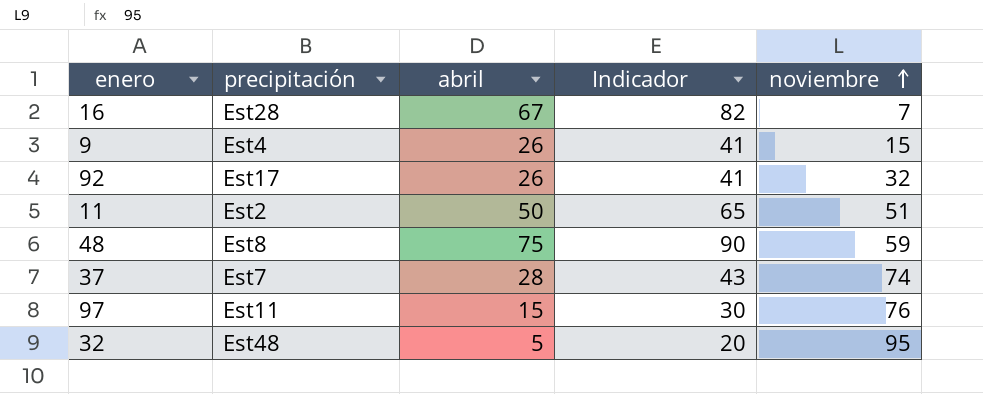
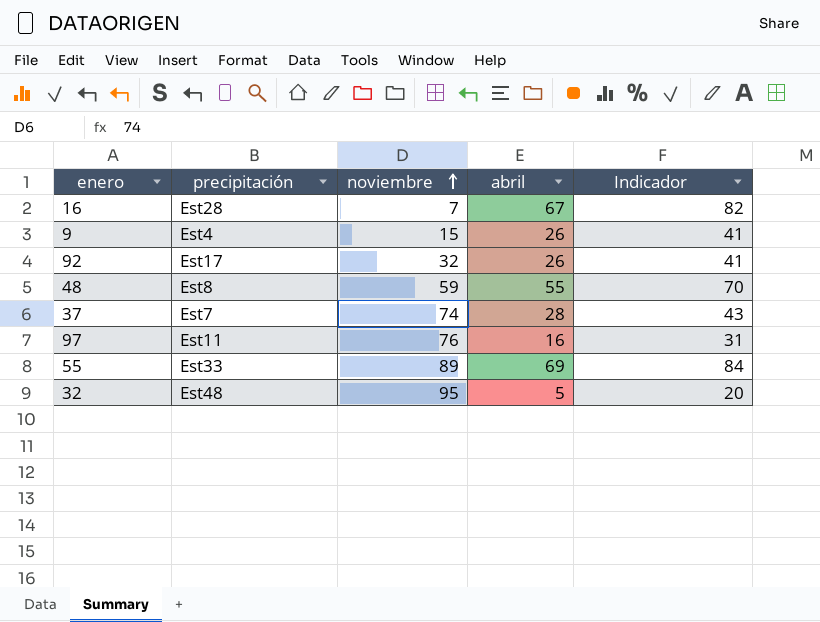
column noviembre | position: 5 -> 3
row 11: Est2 | 50 | 65 | 51 -> none
48 | abril: 75 -> 55
48 | Indicador: 90 -> 70
97 | abril: 15 -> 16
97 | Indicador: 30 -> 31
row 55: none -> Est33 | 89 | 69 | 84

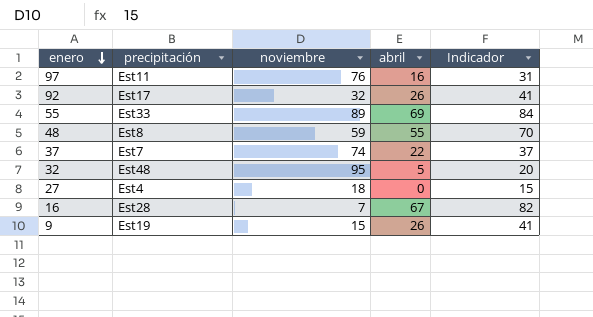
row order: noviembre ascending -> enero descending
37 | abril: 28 -> 22
37 | Indicador: 43 -> 37
row 27: none -> Est4 | 18 | 0 | 15
9 | precipitación: Est4 -> Est19

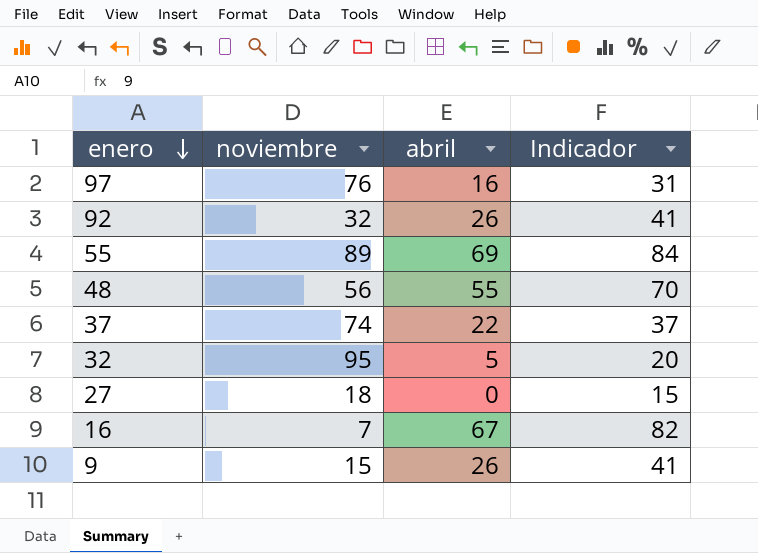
column precipitación | position: 2 -> none
48 | noviembre: 59 -> 56

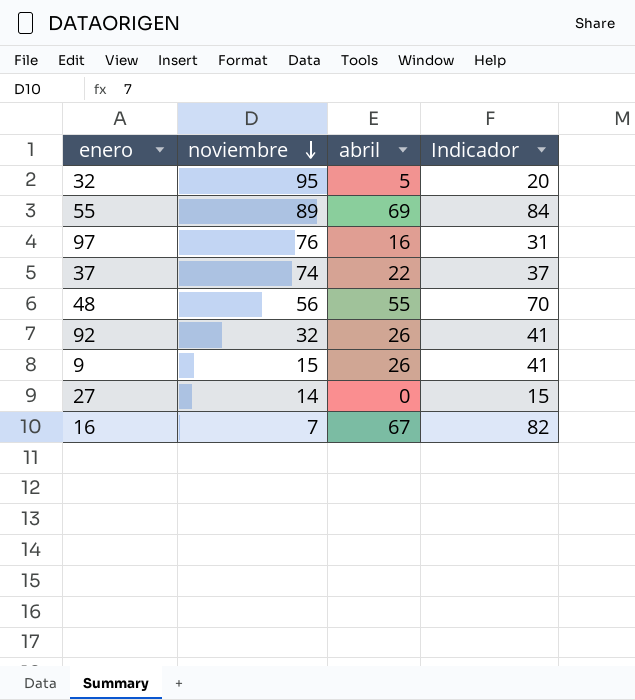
row order: enero descending -> noviembre descending
27 | noviembre: 18 -> 14

